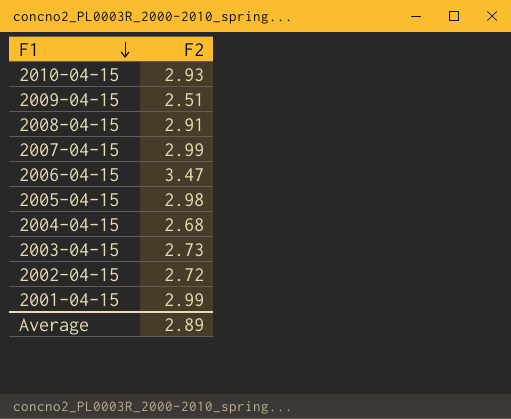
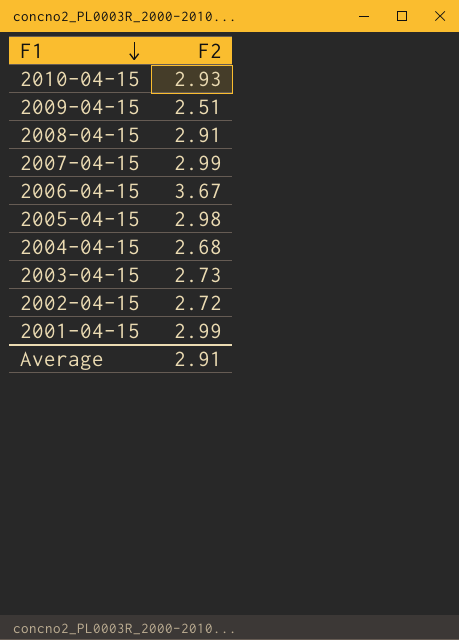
2006-04-15 | F2: 3.47 -> 3.67
Average | F2: 2.89 -> 2.91

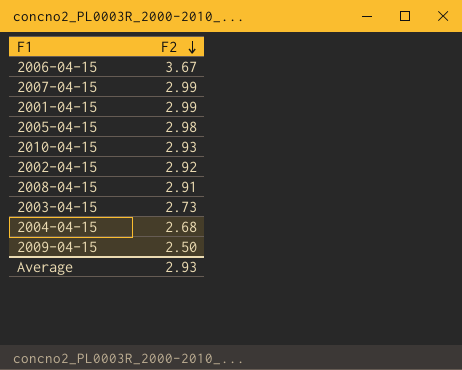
row order: F1 descending -> F2 descending
2002-04-15 | F2: 2.72 -> 2.92
2009-04-15 | F2: 2.51 -> 2.50
Average | F2: 2.91 -> 2.93

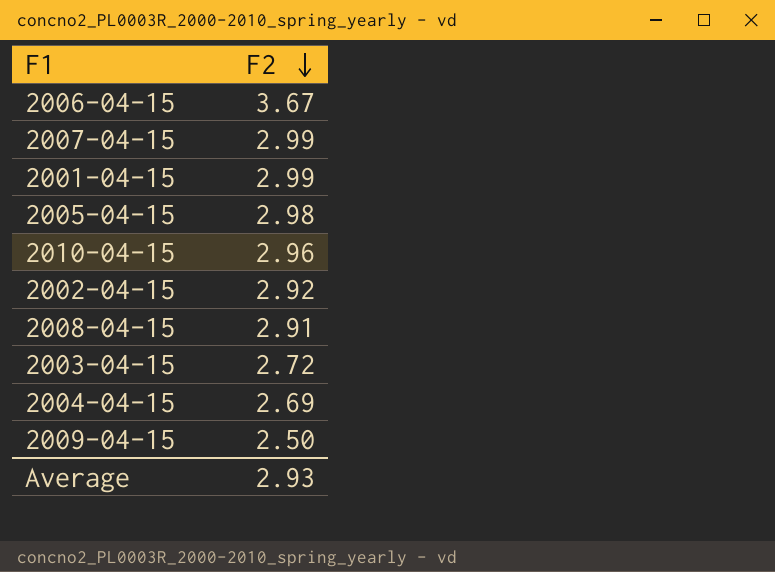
2010-04-15 | F2: 2.93 -> 2.96
2003-04-15 | F2: 2.73 -> 2.72
2004-04-15 | F2: 2.68 -> 2.69

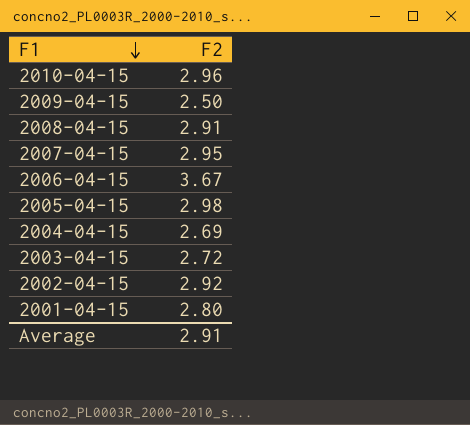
row order: F2 descending -> F1 descending
2007-04-15 | F2: 2.99 -> 2.95
2001-04-15 | F2: 2.99 -> 2.80
Average | F2: 2.93 -> 2.91

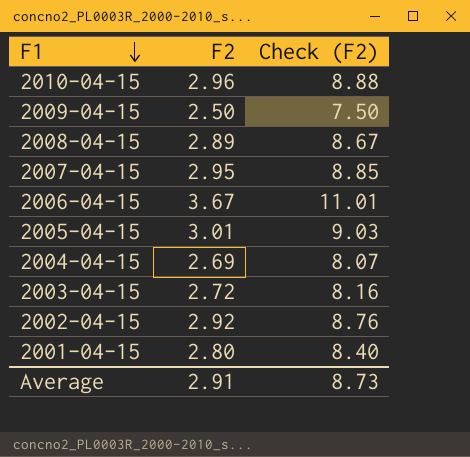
column Check (F2) | formula: none -> [F2] * 3
2008-04-15 | F2: 2.91 -> 2.89
2005-04-15 | F2: 2.98 -> 3.01

